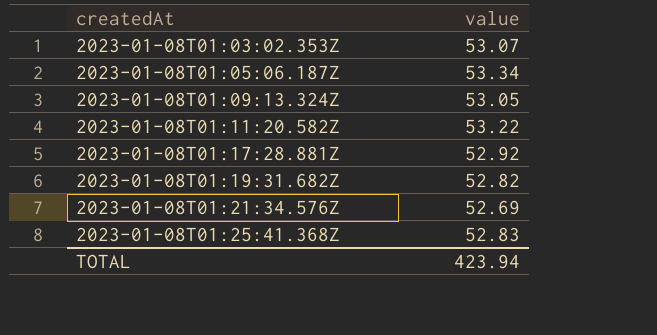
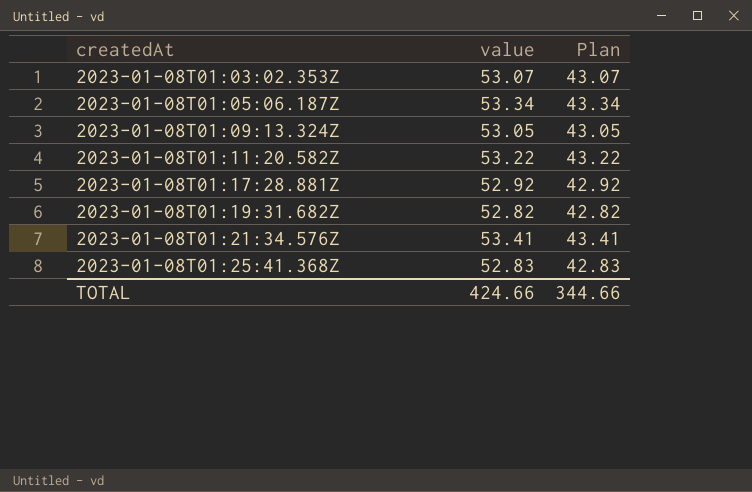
column Plan | formula: none -> [value] - 10
2023-01-08T01:21:34.576Z | value: 52.69 -> 53.41
TOTAL | value: 423.94 -> 424.66

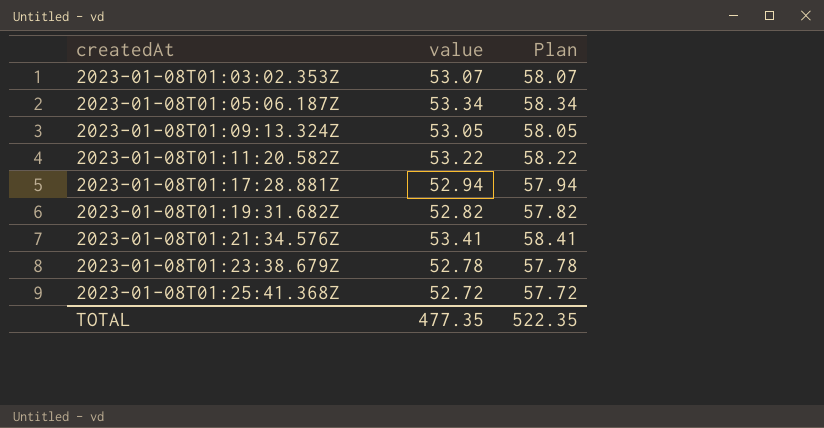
column Plan | formula: [value] - 10 -> [value] + 5
2023-01-08T01:17:28.881Z | value: 52.92 -> 52.94
row 2023-01-08T01:23:38.679Z: none -> 52.78 | 57.78
2023-01-08T01:25:41.368Z | value: 52.83 -> 52.72
TOTAL | value: 424.66 -> 477.35
TOTAL | Plan: 344.66 -> 522.35

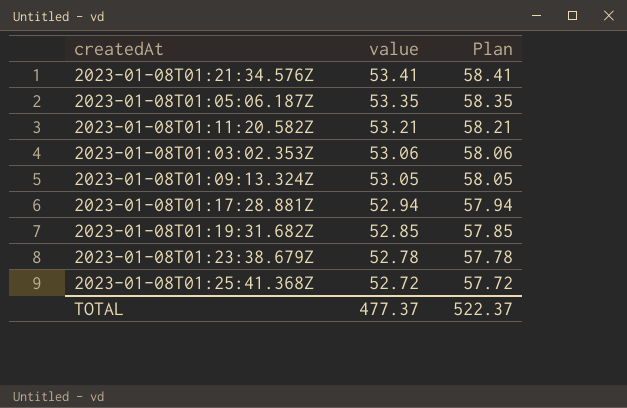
row order: createdAt ascending -> value descending
2023-01-08T01:05:06.187Z | value: 53.34 -> 53.35
2023-01-08T01:05:06.187Z | Plan: 58.34 -> 58.35
2023-01-08T01:11:20.582Z | value: 53.22 -> 53.21
2023-01-08T01:11:20.582Z | Plan: 58.22 -> 58.21
2023-01-08T01:03:02.353Z | value: 53.07 -> 53.06
2023-01-08T01:03:02.353Z | Plan: 58.07 -> 58.06
2023-01-08T01:19:31.682Z | value: 52.82 -> 52.85
2023-01-08T01:19:31.682Z | Plan: 57.82 -> 57.85
TOTAL | value: 477.35 -> 477.37
TOTAL | Plan: 522.35 -> 522.37

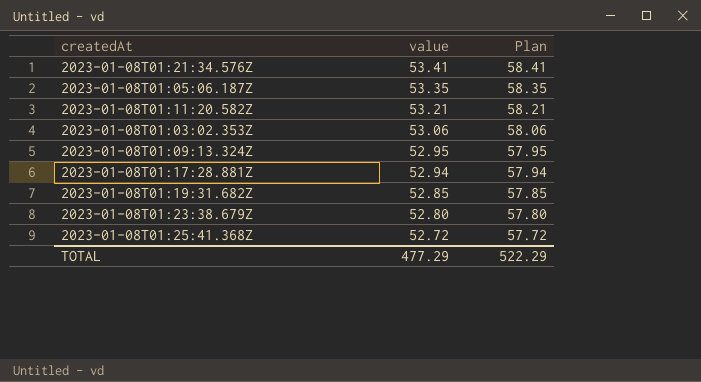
2023-01-08T01:09:13.324Z | value: 53.05 -> 52.95
2023-01-08T01:09:13.324Z | Plan: 58.05 -> 57.95
2023-01-08T01:23:38.679Z | value: 52.78 -> 52.80
2023-01-08T01:23:38.679Z | Plan: 57.78 -> 57.80
TOTAL | value: 477.37 -> 477.29
TOTAL | Plan: 522.37 -> 522.29

